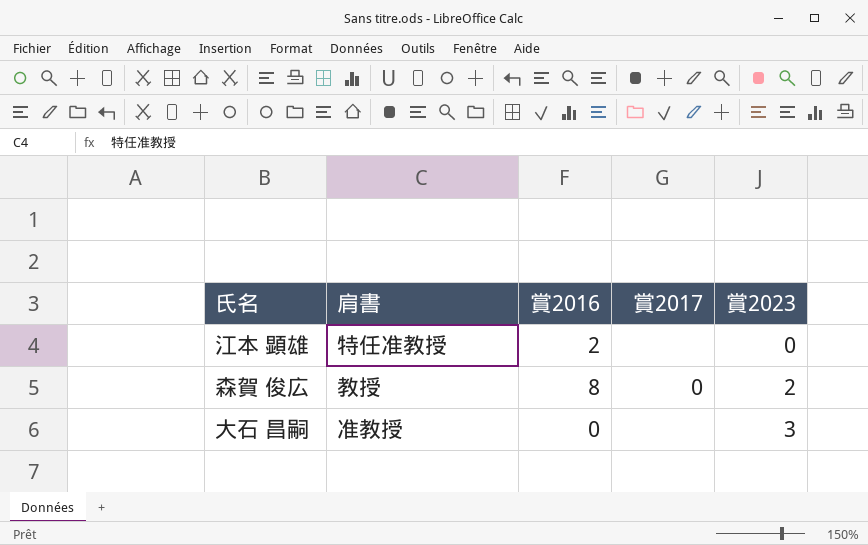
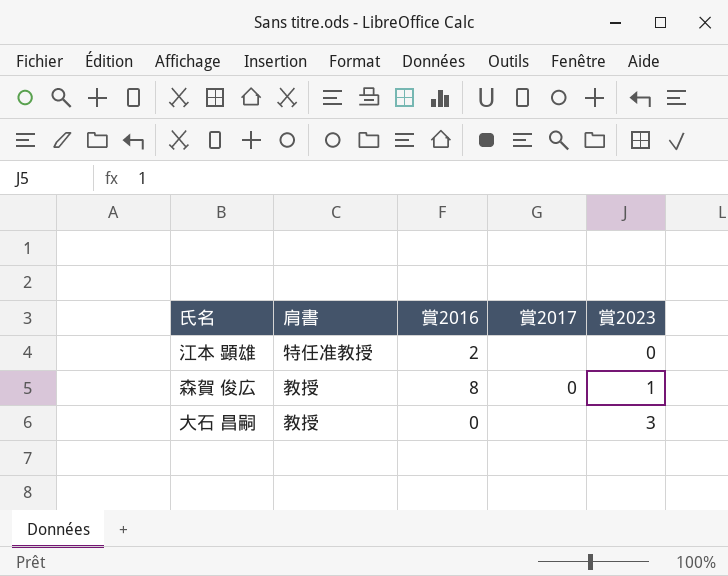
森賀 俊広 | 賞2023: 2 -> 1
大石 昌嗣 | 肩書: 准教授 -> 教授

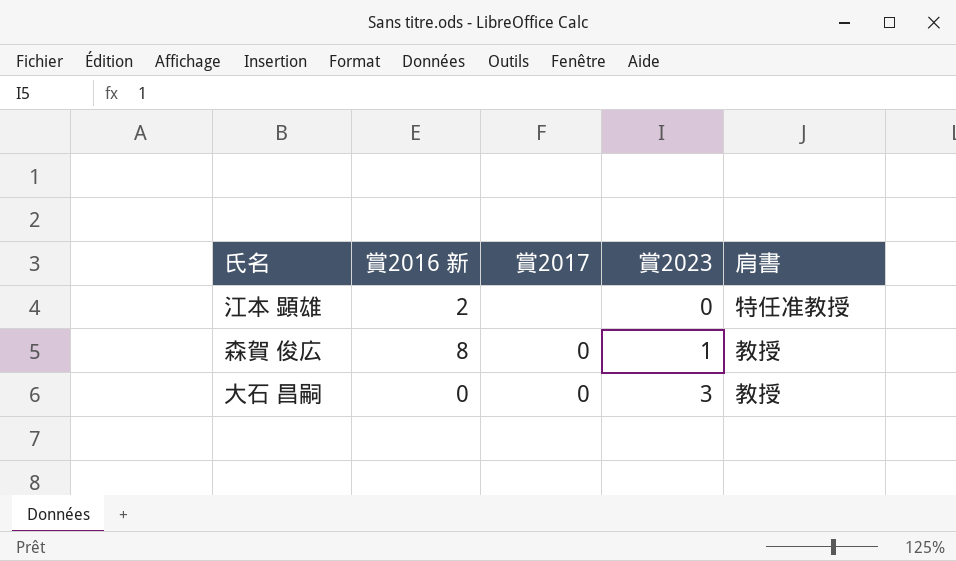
column name: 賞2016 -> 賞2016 新
column 肩書 | position: 2 -> 5
大石 昌嗣 | 賞2017: none -> 0

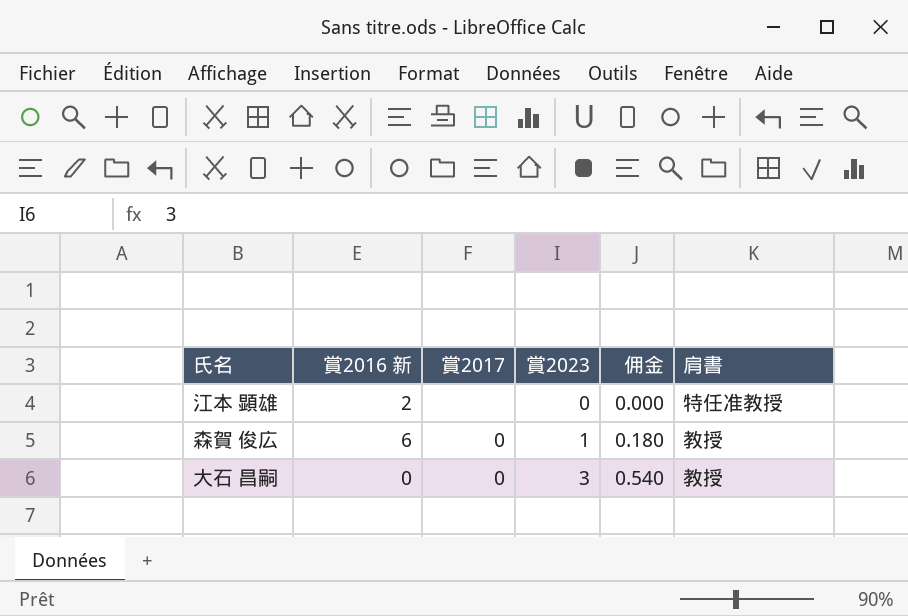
column 佣金 | formula: none -> [賞2023] * 0.18
森賀 俊広 | 賞2016 新: 8 -> 6

